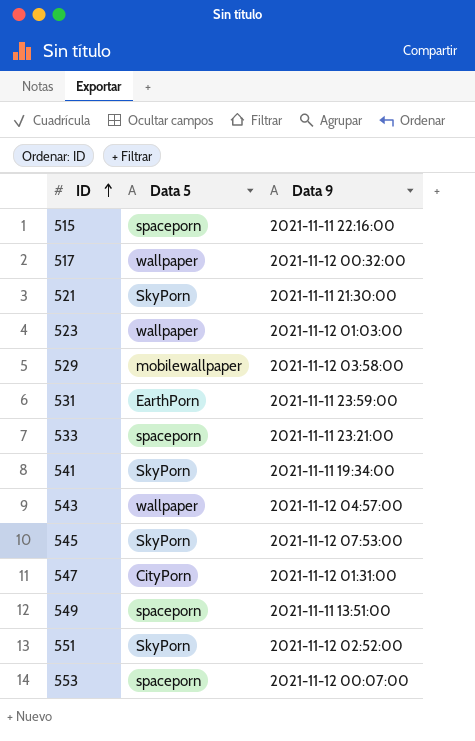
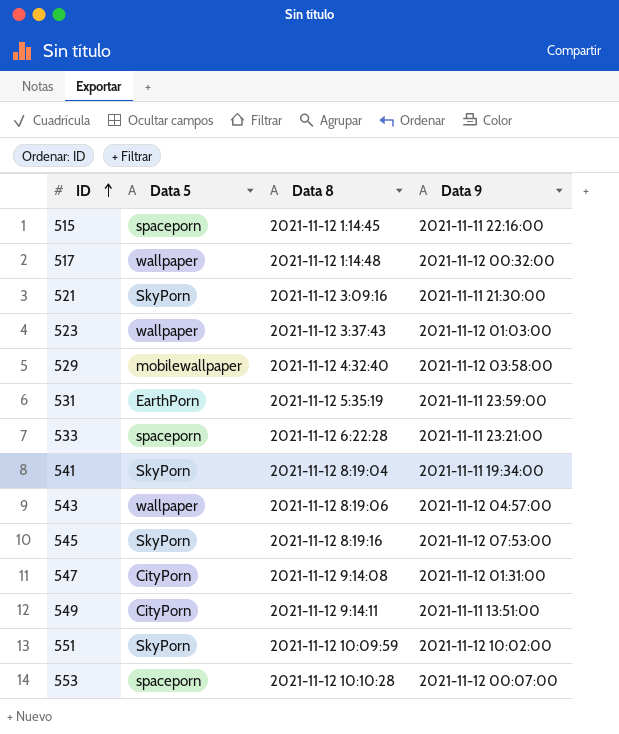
column Data 8 | position: none -> 3
549 | Data 5: spaceporn -> CityPorn
551 | Data 9: 2021-11-12 02:52:00 -> 2021-11-12 10:02:00

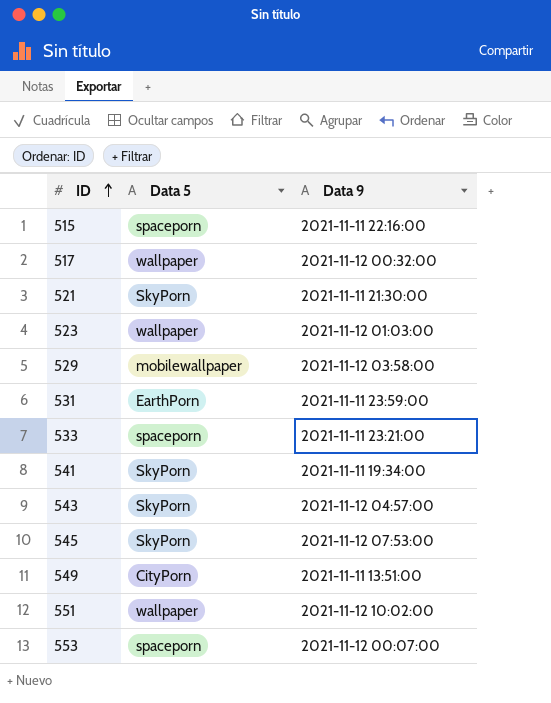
column Data 8 | position: 3 -> none
row 547: CityPorn | 2021-11-12 9:14:08 | 2021-11-12 01:31:00 -> none
543 | Data 5: wallpaper -> SkyPorn
551 | Data 5: SkyPorn -> wallpaper

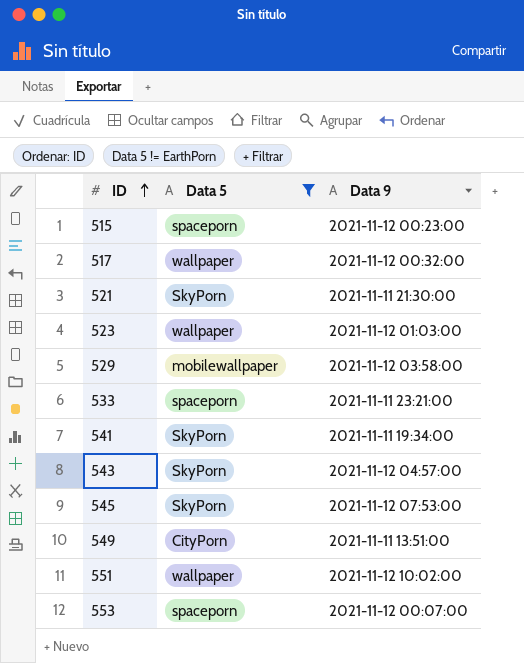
filter: none -> Data 5 != EarthPorn
515 | Data 9: 2021-11-11 22:16:00 -> 2021-11-12 00:23:00

